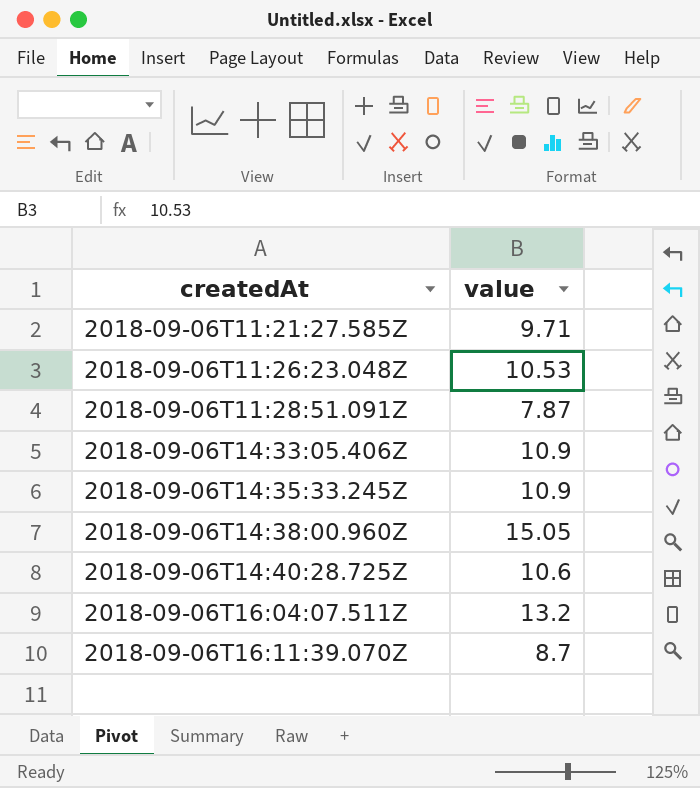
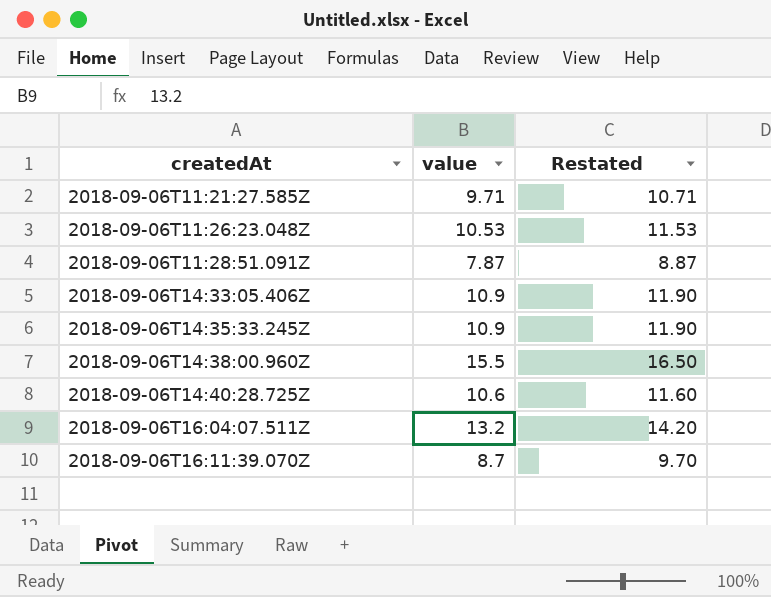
column Restated | formula: none -> [value] + 1
2018-09-06T14:38:00.960Z | value: 15.05 -> 15.5

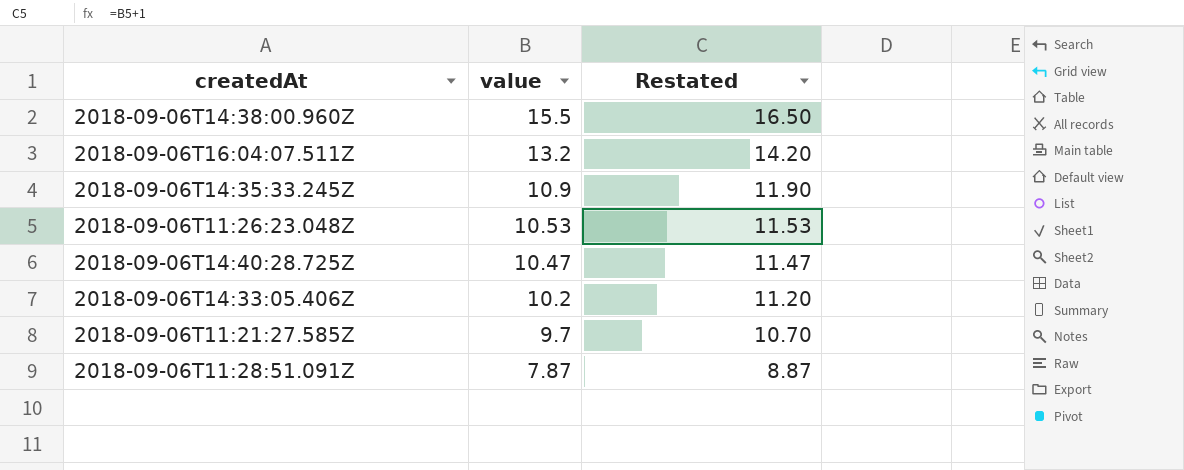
row order: createdAt ascending -> value descending
row 2018-09-06T16:11:39.070Z: 8.7 | 9.70 -> none
2018-09-06T14:40:28.725Z | value: 10.6 -> 10.47
2018-09-06T14:40:28.725Z | Restated: 11.60 -> 11.47
2018-09-06T14:33:05.406Z | value: 10.9 -> 10.2
2018-09-06T14:33:05.406Z | Restated: 11.90 -> 11.20
2018-09-06T11:21:27.585Z | value: 9.71 -> 9.7
2018-09-06T11:21:27.585Z | Restated: 10.71 -> 10.70

